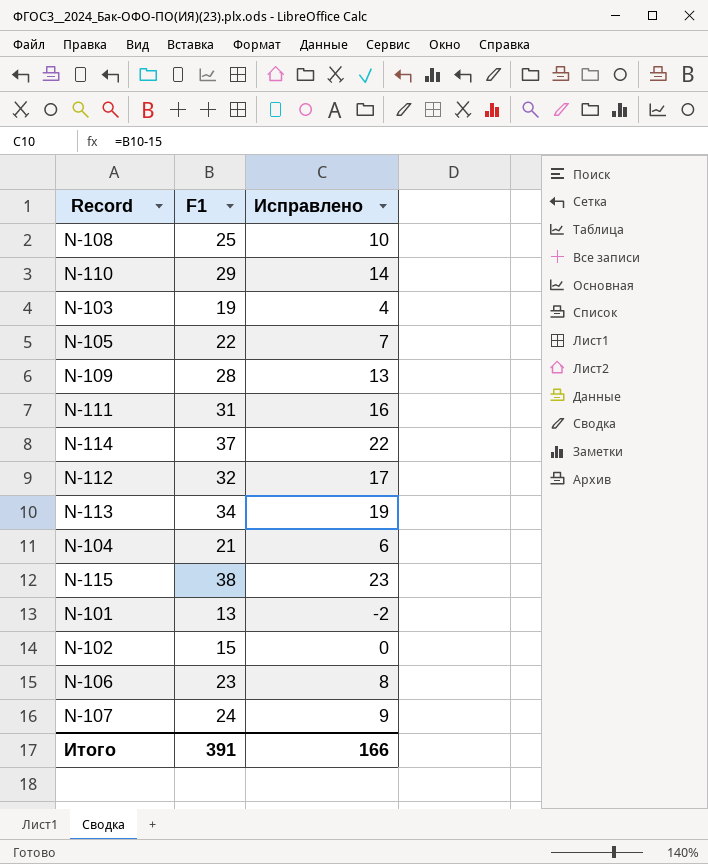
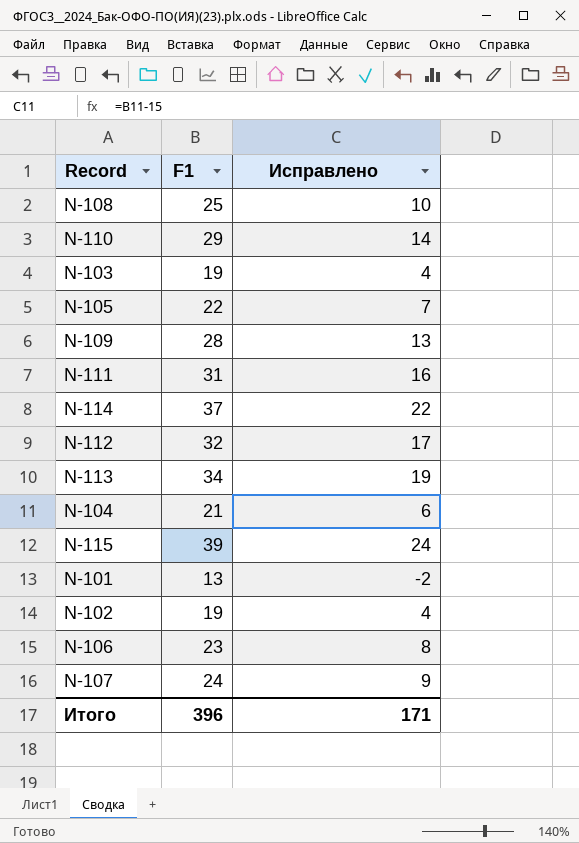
N-115 | F1: 38 -> 39
N-115 | Исправлено: 23 -> 24
N-102 | F1: 15 -> 19
N-102 | Исправлено: 0 -> 4
Итого | F1: 391 -> 396
Итого | Исправлено: 166 -> 171

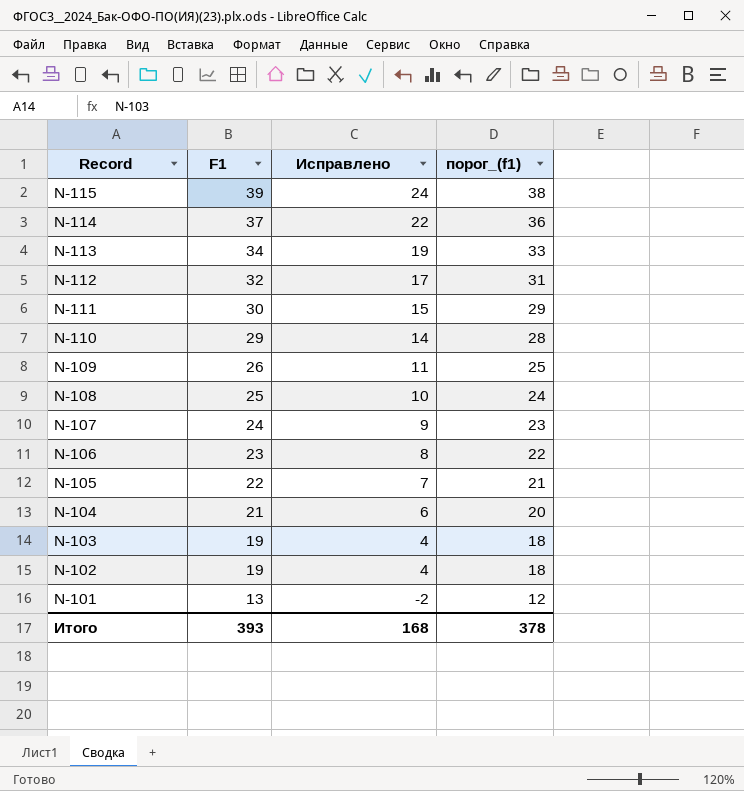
row order: none -> Record descending
column порог_(f1) | formula: none -> [F1] - 1
N-111 | F1: 31 -> 30
N-111 | Исправлено: 16 -> 15
N-109 | F1: 28 -> 26
N-109 | Исправлено: 13 -> 11
Итого | F1: 396 -> 393
Итого | Исправлено: 171 -> 168

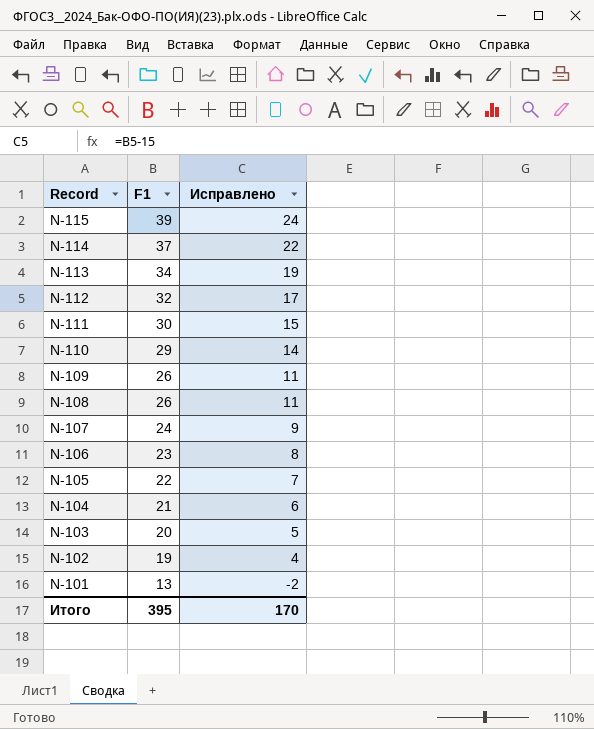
column порог_(f1) | formula: [F1] - 1 -> none
N-108 | F1: 25 -> 26
N-108 | Исправлено: 10 -> 11
N-103 | F1: 19 -> 20
N-103 | Исправлено: 4 -> 5
Итого | F1: 393 -> 395
Итого | Исправлено: 168 -> 170

